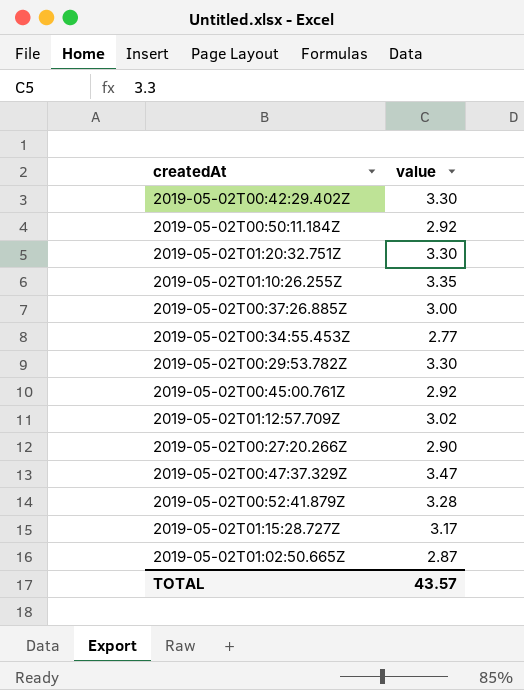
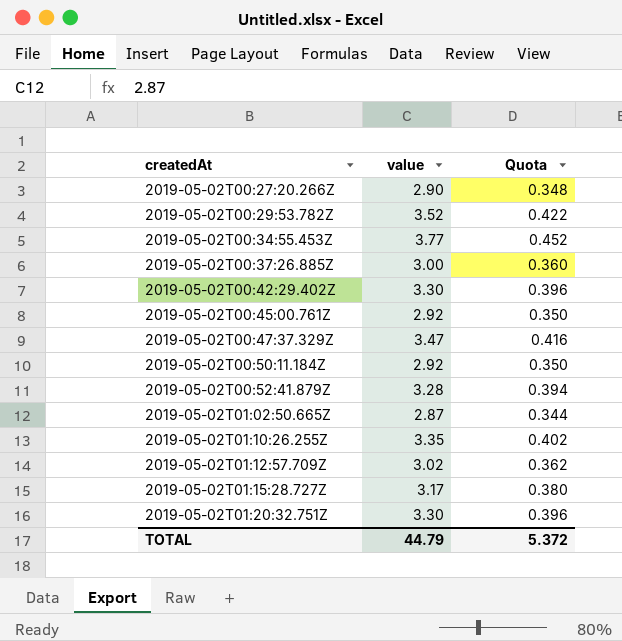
row order: none -> createdAt ascending
column Quota | formula: none -> [value] * 0.12
2019-05-02T00:29:53.782Z | value: 3.30 -> 3.52
2019-05-02T00:34:55.453Z | value: 2.77 -> 3.77
TOTAL | value: 43.57 -> 44.79

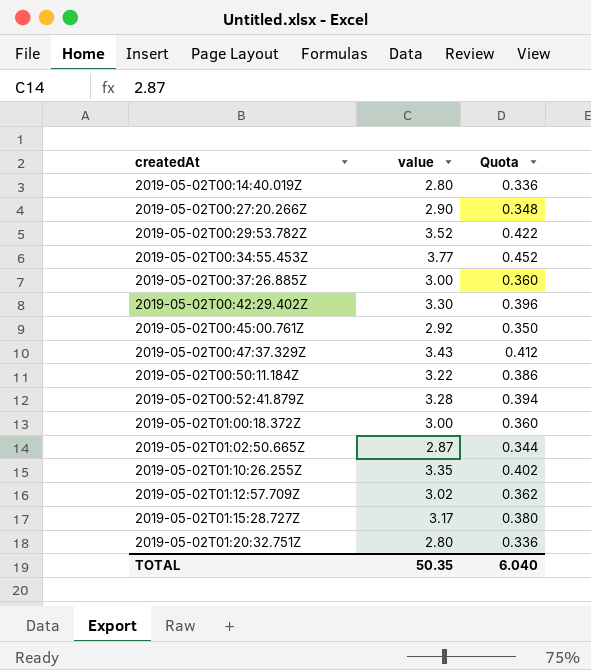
row 2019-05-02T00:14:40.019Z: none -> 2.80 | 0.336
2019-05-02T00:47:37.329Z | value: 3.47 -> 3.43
2019-05-02T00:47:37.329Z | Quota: 0.416 -> 0.412
2019-05-02T00:50:11.184Z | value: 2.92 -> 3.22
2019-05-02T00:50:11.184Z | Quota: 0.350 -> 0.386
row 2019-05-02T01:00:18.372Z: none -> 3.00 | 0.360
2019-05-02T01:20:32.751Z | value: 3.30 -> 2.80
2019-05-02T01:20:32.751Z | Quota: 0.396 -> 0.336
TOTAL | value: 44.79 -> 50.35
TOTAL | Quota: 5.372 -> 6.040

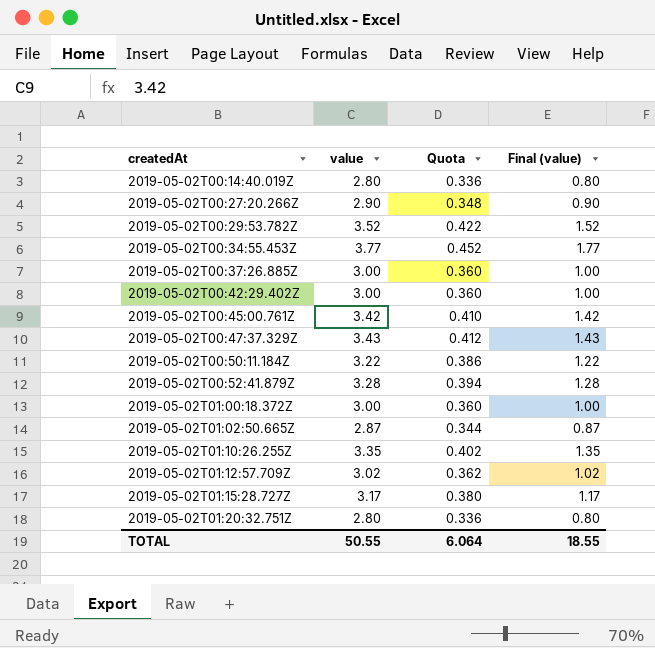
column Final (value) | formula: none -> [value] - 2
2019-05-02T00:42:29.402Z | value: 3.30 -> 3.00
2019-05-02T00:42:29.402Z | Quota: 0.396 -> 0.360
2019-05-02T00:45:00.761Z | value: 2.92 -> 3.42
2019-05-02T00:45:00.761Z | Quota: 0.350 -> 0.410
TOTAL | value: 50.35 -> 50.55
TOTAL | Quota: 6.040 -> 6.064

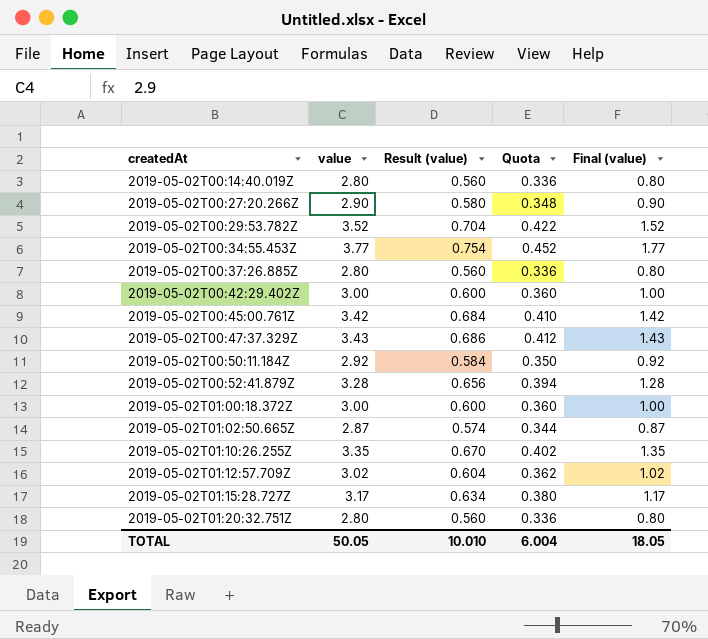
column Result (value) | formula: none -> [value] * 0.2
2019-05-02T00:37:26.885Z | value: 3.00 -> 2.80
2019-05-02T00:37:26.885Z | Quota: 0.360 -> 0.336
2019-05-02T00:37:26.885Z | Final (value): 1.00 -> 0.80
2019-05-02T00:50:11.184Z | value: 3.22 -> 2.92
2019-05-02T00:50:11.184Z | Quota: 0.386 -> 0.350
2019-05-02T00:50:11.184Z | Final (value): 1.22 -> 0.92
TOTAL | value: 50.55 -> 50.05
TOTAL | Quota: 6.064 -> 6.004
TOTAL | Final (value): 18.55 -> 18.05

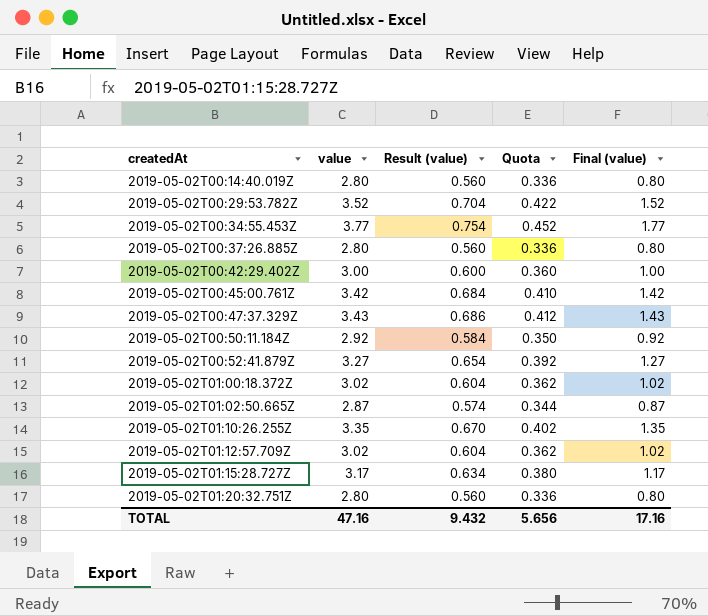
row 2019-05-02T00:27:20.266Z: 2.90 | 0.580 | 0.348 | 0.90 -> none
2019-05-02T00:52:41.879Z | value: 3.28 -> 3.27
2019-05-02T00:52:41.879Z | Result (value): 0.656 -> 0.654
2019-05-02T00:52:41.879Z | Quota: 0.394 -> 0.392
2019-05-02T00:52:41.879Z | Final (value): 1.28 -> 1.27
2019-05-02T01:00:18.372Z | value: 3.00 -> 3.02
2019-05-02T01:00:18.372Z | Result (value): 0.600 -> 0.604
2019-05-02T01:00:18.372Z | Quota: 0.360 -> 0.362
2019-05-02T01:00:18.372Z | Final (value): 1.00 -> 1.02
TOTAL | value: 50.05 -> 47.16
TOTAL | Result (value): 10.010 -> 9.432
TOTAL | Quota: 6.004 -> 5.656
TOTAL | Final (value): 18.05 -> 17.16

